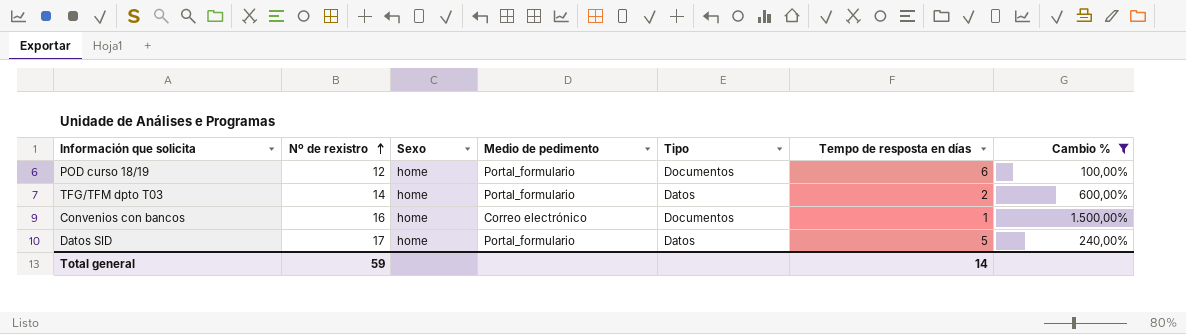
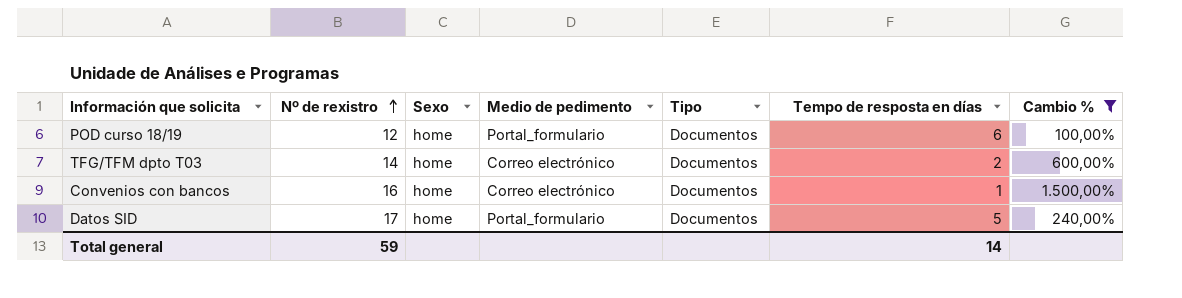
TFG/TFM dpto T03 | Medio de pedimento: Portal_formulario -> Correo electrónico
TFG/TFM dpto T03 | Tipo: Datos -> Documentos
Datos SID | Tipo: Datos -> Documentos

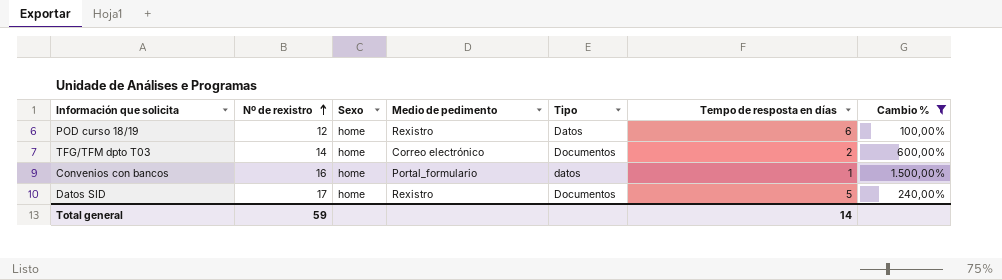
POD curso 18/19 | Medio de pedimento: Portal_formulario -> Rexistro
POD curso 18/19 | Tipo: Documentos -> Datos
Convenios con bancos | Medio de pedimento: Correo electrónico -> Portal_formulario
Convenios con bancos | Tipo: Documentos -> datos
Datos SID | Medio de pedimento: Portal_formulario -> Rexistro

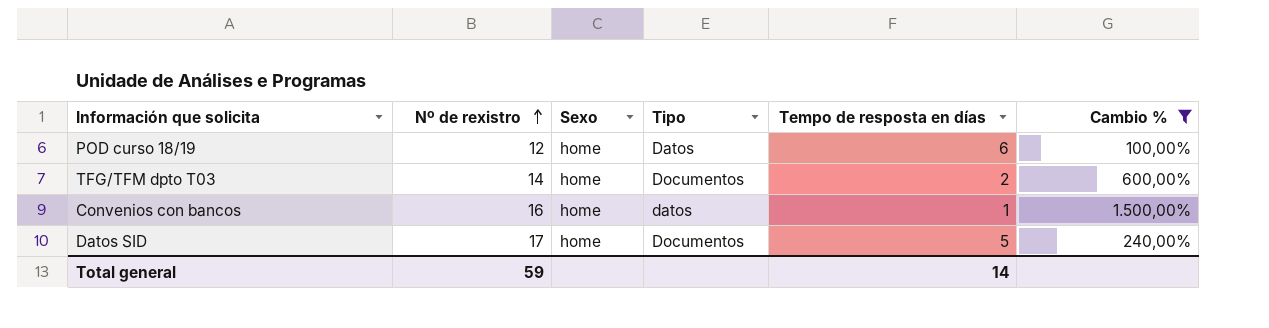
column Medio de pedimento | position: 4 -> none

